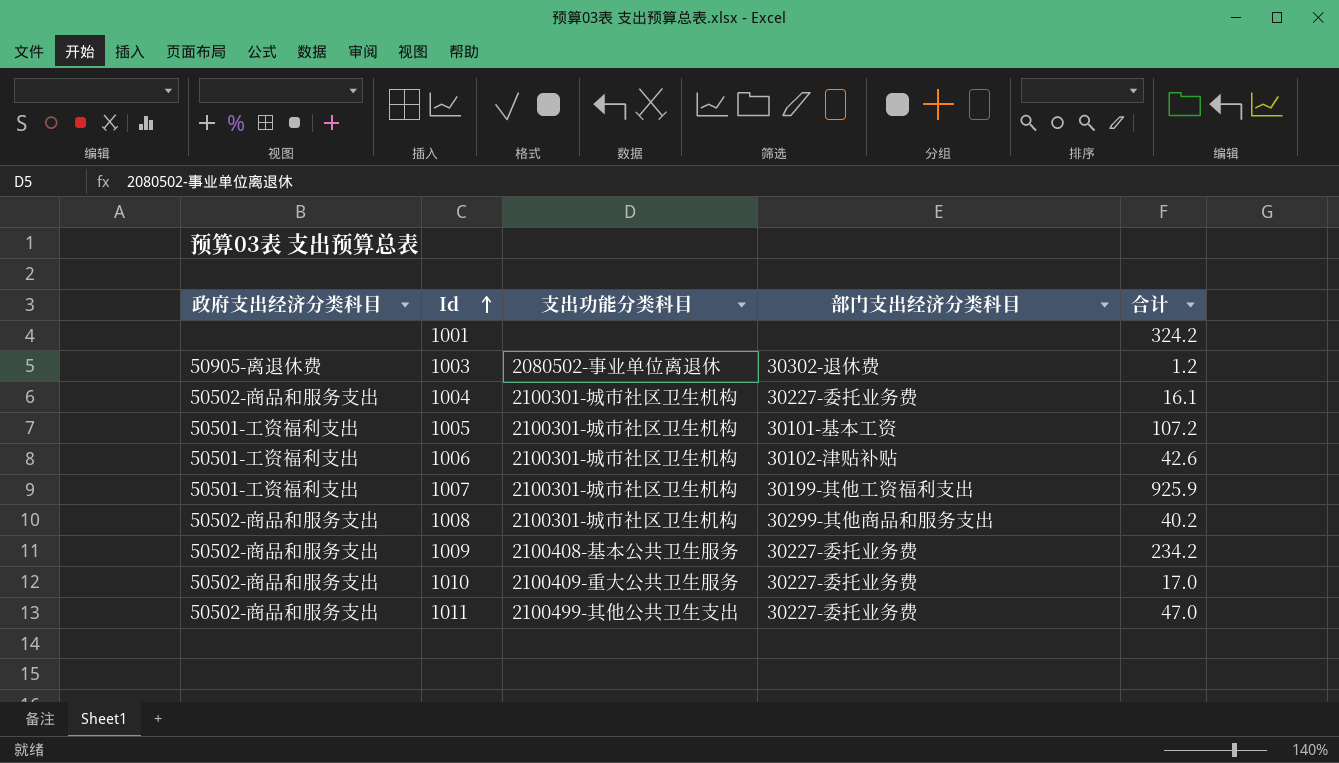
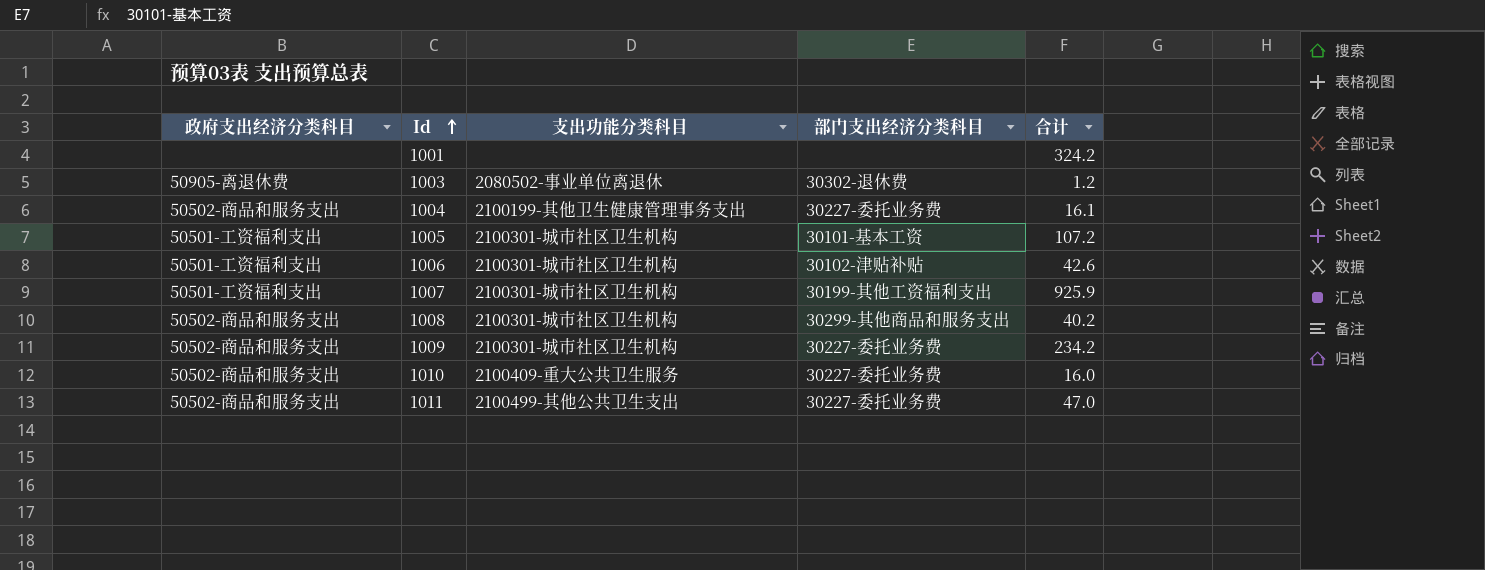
1004 | 支出功能分类科目: 2100301-城市社区卫生机构 -> 2100199-其他卫生健康管理事务支出
1009 | 支出功能分类科目: 2100408-基本公共卫生服务 -> 2100301-城市社区卫生机构
1010 | 合计: 17.0 -> 16.0

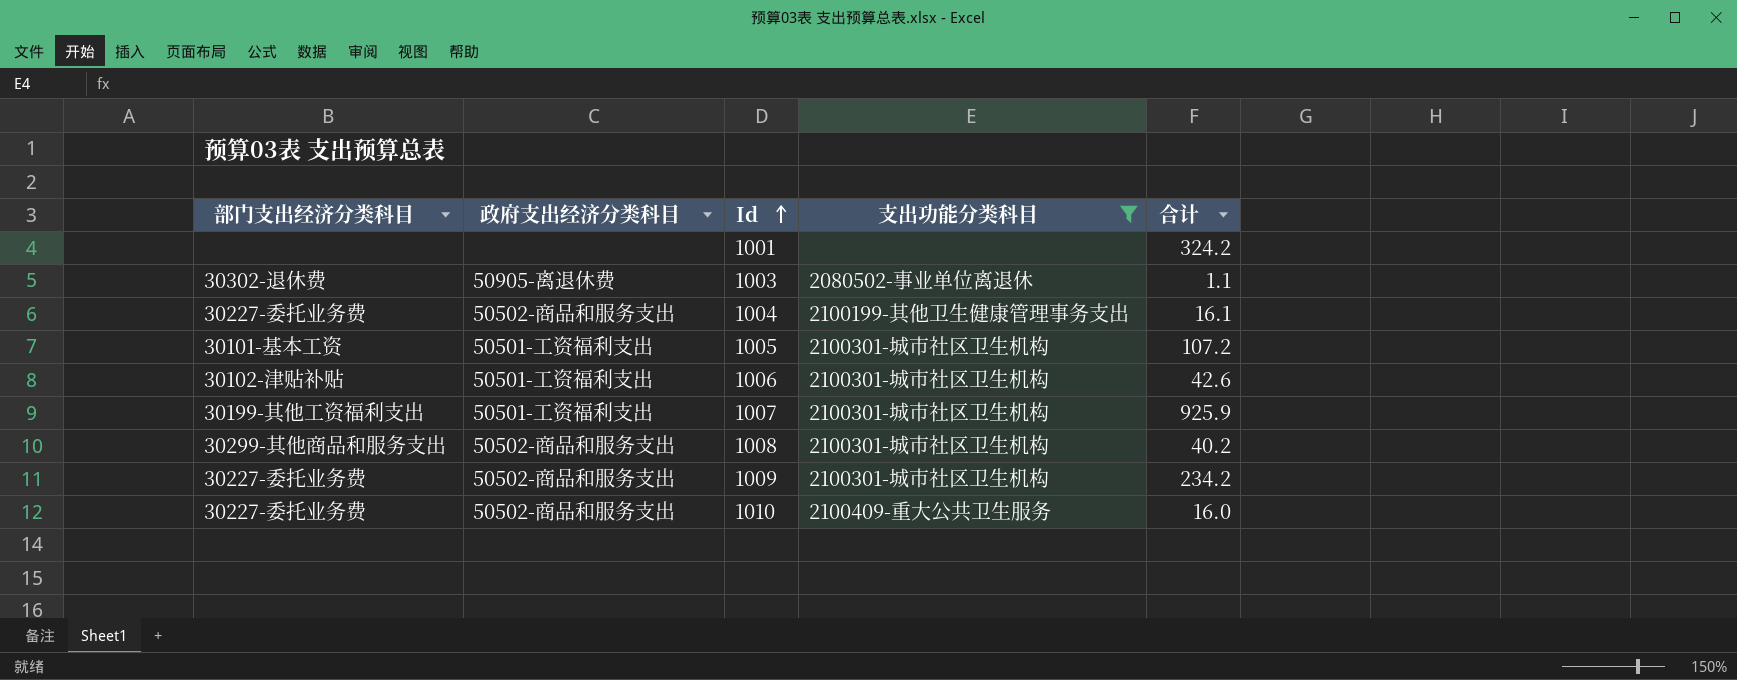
filter: none -> 支出功能分类科目 != 2100499-其他公共卫生支出
column 部门支出经济分类科目 | position: 4 -> 1
1003 | 合计: 1.2 -> 1.1

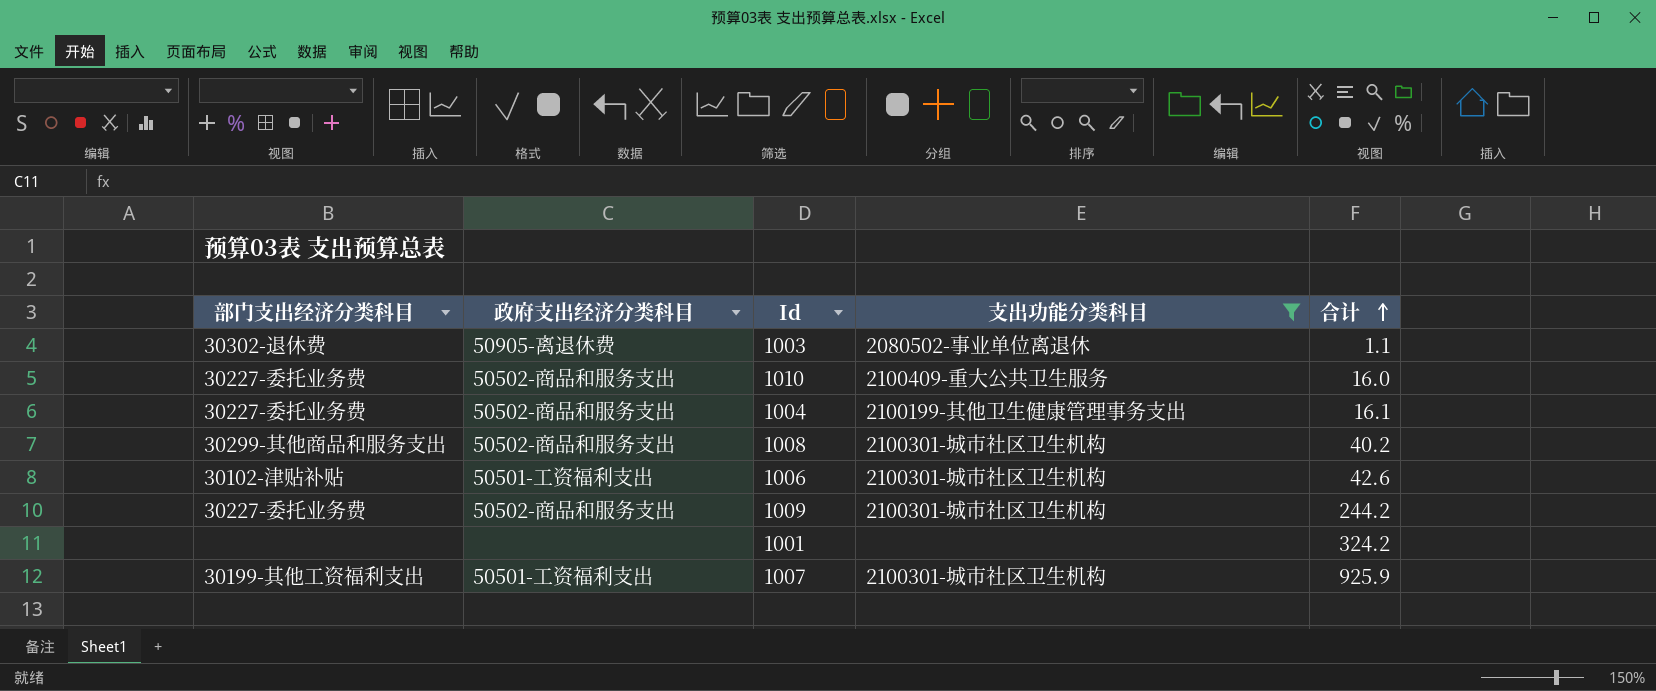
row order: Id ascending -> 合计 ascending
row 1005: 30101-基本工资 | 50501-工资福利支出 | 2100301-城市社区卫生机构 | 107.2 -> none
1009 | 合计: 234.2 -> 244.2

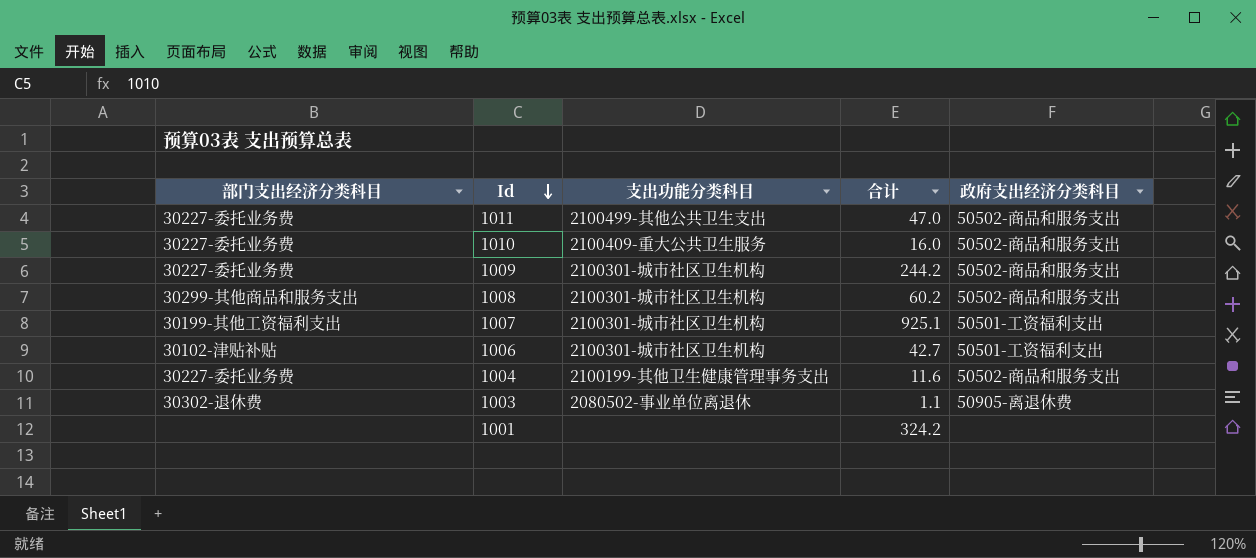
filter: 支出功能分类科目 != 2100499-其他公共卫生支出 -> none
row order: 合计 ascending -> Id descending
column 政府支出经济分类科目 | position: 2 -> 5
1008 | 合计: 40.2 -> 60.2
1007 | 合计: 925.9 -> 925.1
1006 | 合计: 42.6 -> 42.7
1004 | 合计: 16.1 -> 11.6

